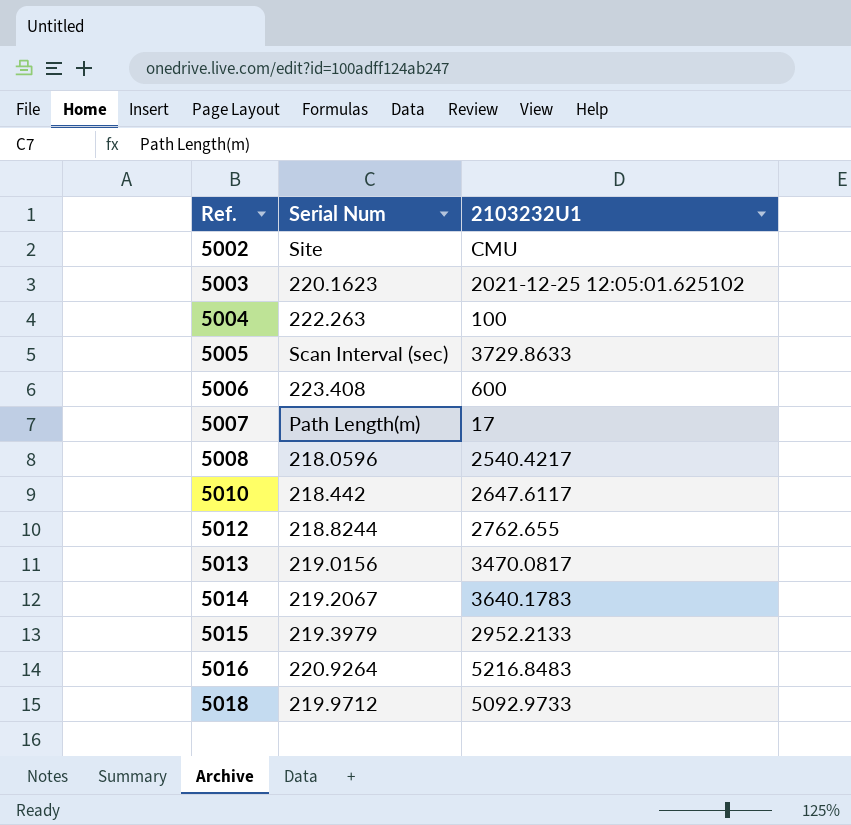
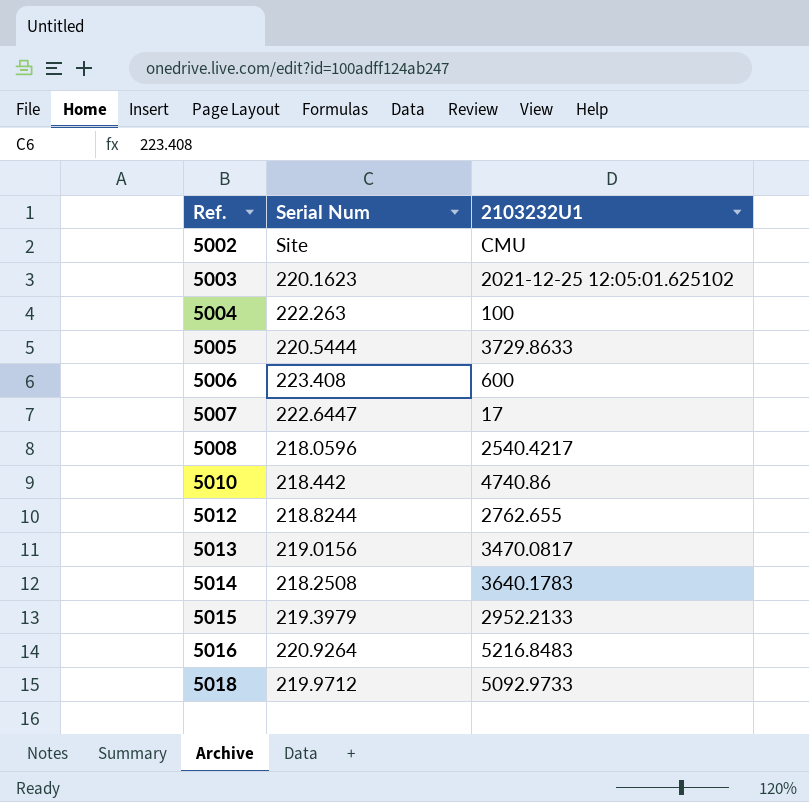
5005 | Serial Num: Scan Interval (sec) -> 220.5444
5007 | Serial Num: Path Length(m) -> 222.6447
5010 | 2103232U1: 2647.6117 -> 4740.86
5014 | Serial Num: 219.2067 -> 218.2508

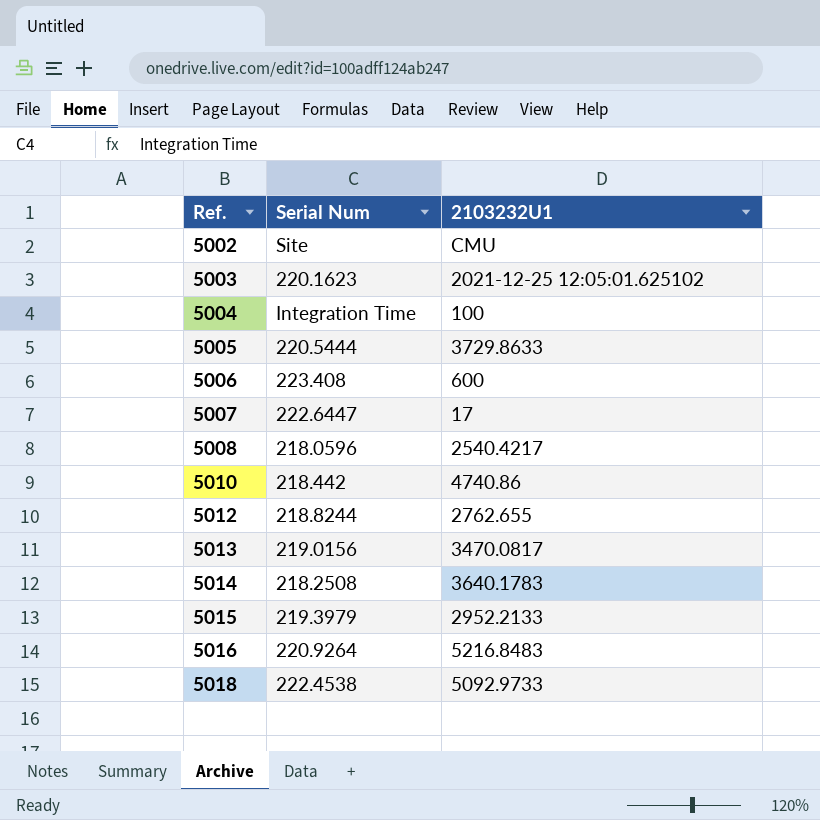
5004 | Serial Num: 222.263 -> Integration Time
5018 | Serial Num: 219.9712 -> 222.4538

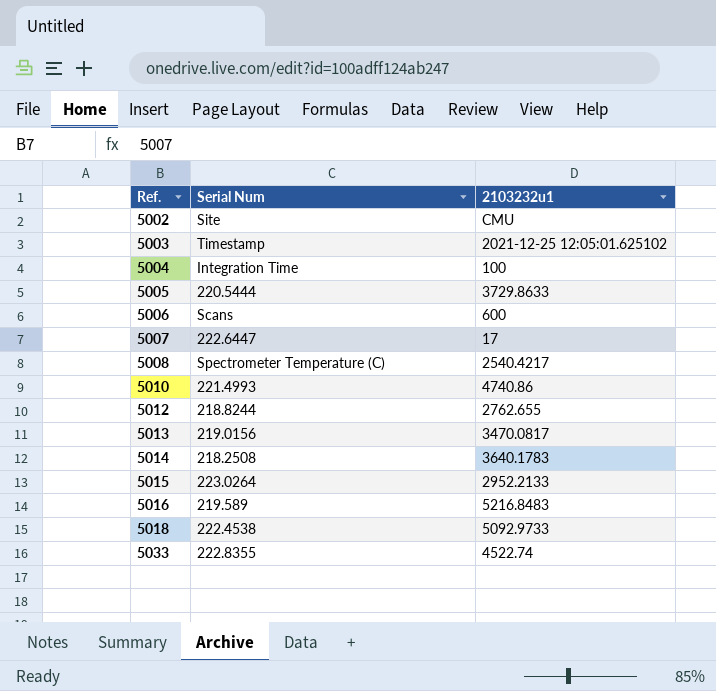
column name: 2103232U1 -> 2103232u1
5003 | Serial Num: 220.1623 -> Timestamp
5006 | Serial Num: 223.408 -> Scans
5008 | Serial Num: 218.0596 -> Spectrometer Temperature (C)
5010 | Serial Num: 218.442 -> 221.4993
5015 | Serial Num: 219.3979 -> 223.0264
5016 | Serial Num: 220.9264 -> 219.589
row 5033: none -> 222.8355 | 4522.74

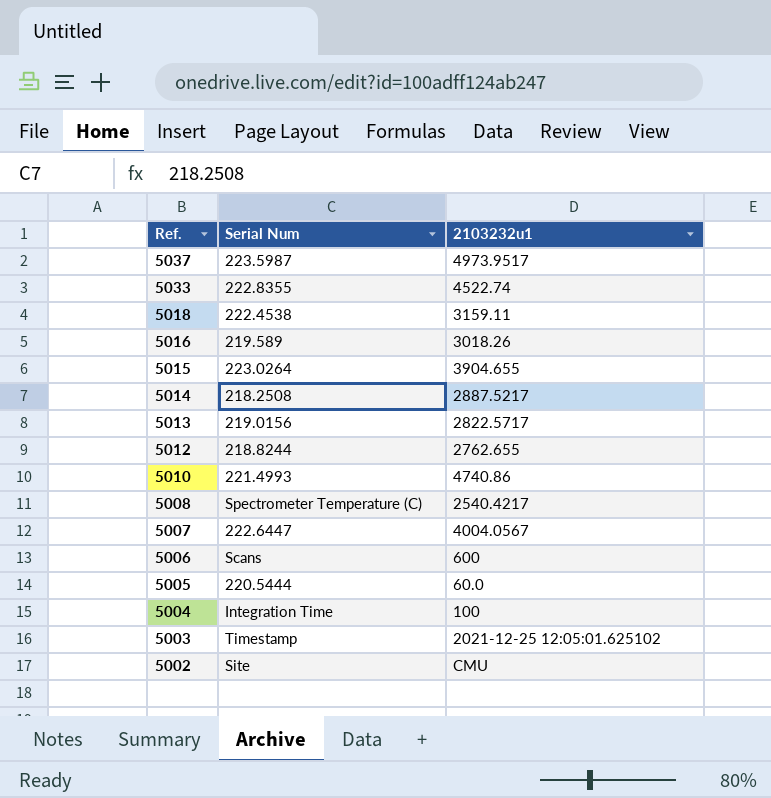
row order: Ref. ascending -> Ref. descending
row 5037: none -> 223.5987 | 4973.9517
5018 | 2103232u1: 5092.9733 -> 3159.11
5016 | 2103232u1: 5216.8483 -> 3018.26
5015 | 2103232u1: 2952.2133 -> 3904.655
5014 | 2103232u1: 3640.1783 -> 2887.5217
5013 | 2103232u1: 3470.0817 -> 2822.5717
5007 | 2103232u1: 17 -> 4004.0567
5005 | 2103232u1: 3729.8633 -> 60.0

